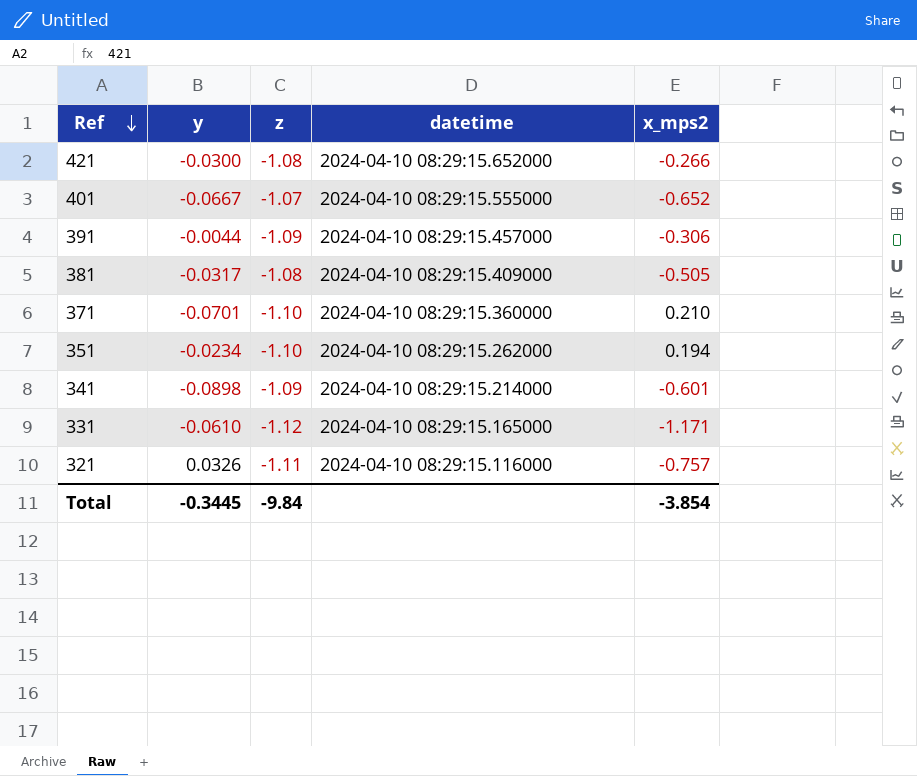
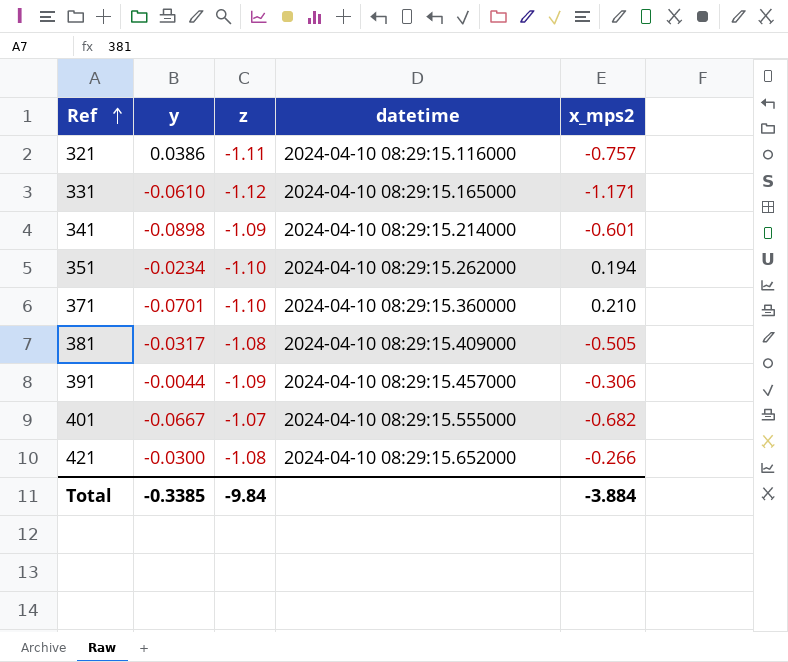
row order: Ref descending -> Ref ascending
321 | y: 0.0326 -> 0.0386
401 | x_mps2: -0.652 -> -0.682
Total | y: -0.3445 -> -0.3385
Total | x_mps2: -3.854 -> -3.884

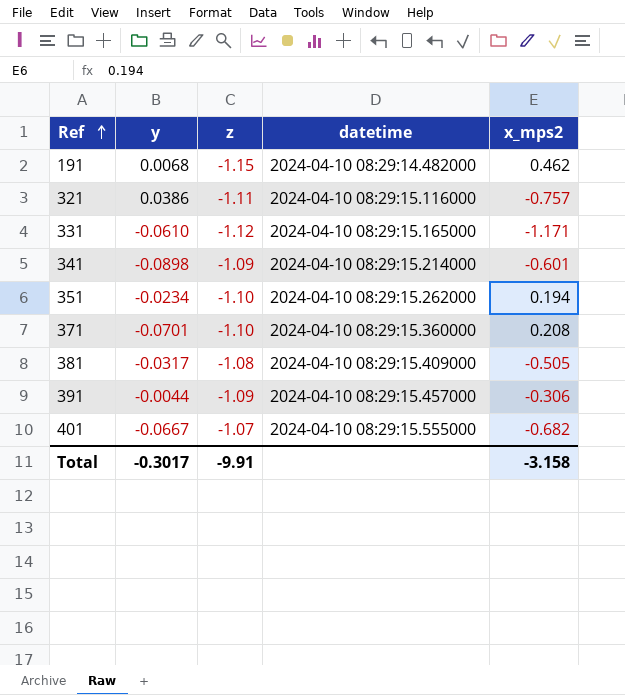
row 421: -0.0300 | -1.08 | 2024-04-10 08:29:15.652000 | -0.266 -> none
row 191: none -> 0.0068 | -1.15 | 2024-04-10 08:29:14.482000 | 0.462
371 | x_mps2: 0.210 -> 0.208
Total | y: -0.3385 -> -0.3017
Total | z: -9.84 -> -9.91
Total | x_mps2: -3.884 -> -3.158

